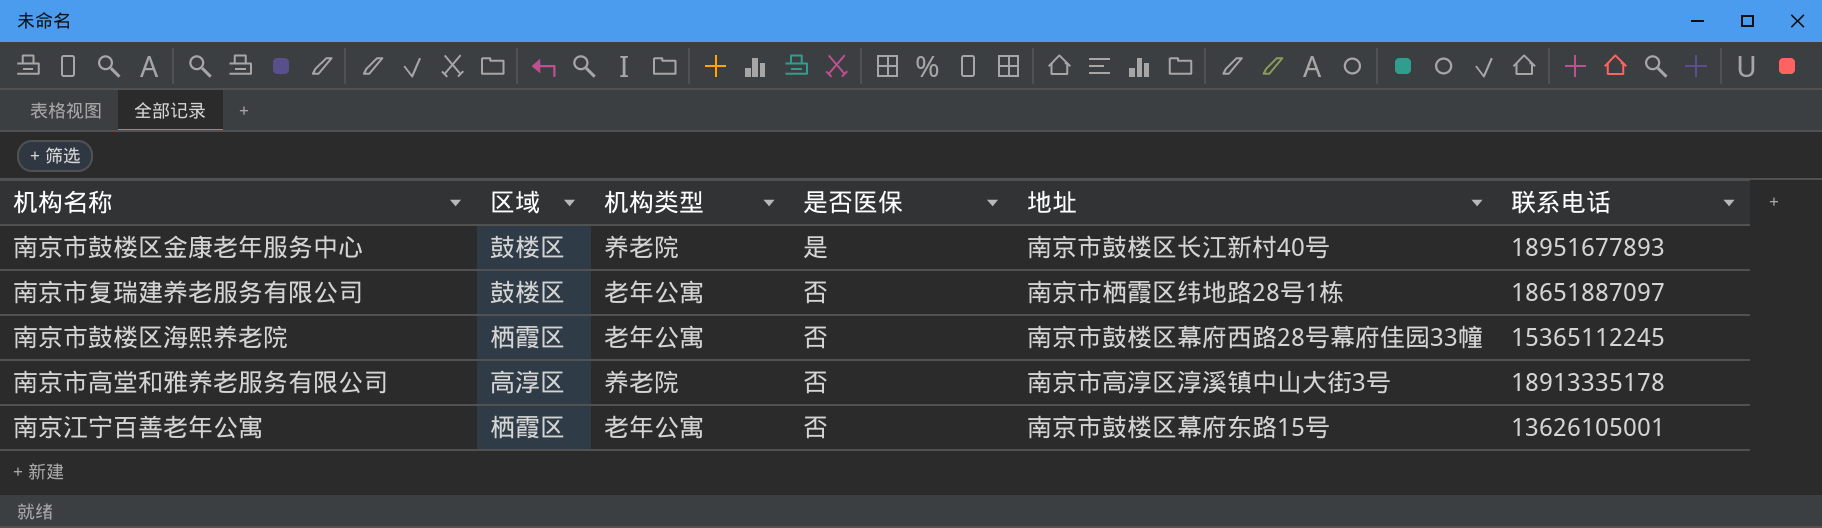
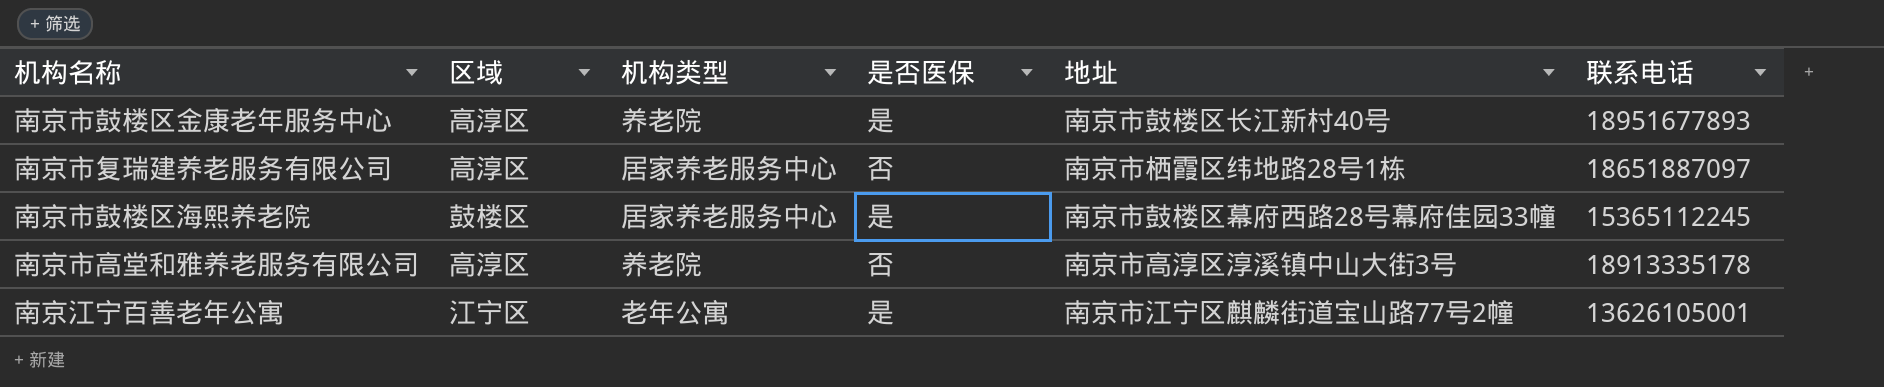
南京市鼓楼区金康老年服务中心 | 区域: 鼓楼区 -> 高淳区
南京市复瑞建养老服务有限公司 | 区域: 鼓楼区 -> 高淳区
南京市复瑞建养老服务有限公司 | 机构类型: 老年公寓 -> 居家养老服务中心
南京市鼓楼区海熙养老院 | 区域: 栖霞区 -> 鼓楼区
南京市鼓楼区海熙养老院 | 机构类型: 老年公寓 -> 居家养老服务中心
南京市鼓楼区海熙养老院 | 是否医保: 否 -> 是
南京江宁百善老年公寓 | 区域: 栖霞区 -> 江宁区
南京江宁百善老年公寓 | 是否医保: 否 -> 是
南京江宁百善老年公寓 | 地址: 南京市鼓楼区幕府东路15号 -> 南京市江宁区麒麟街道宝山路77号2幢

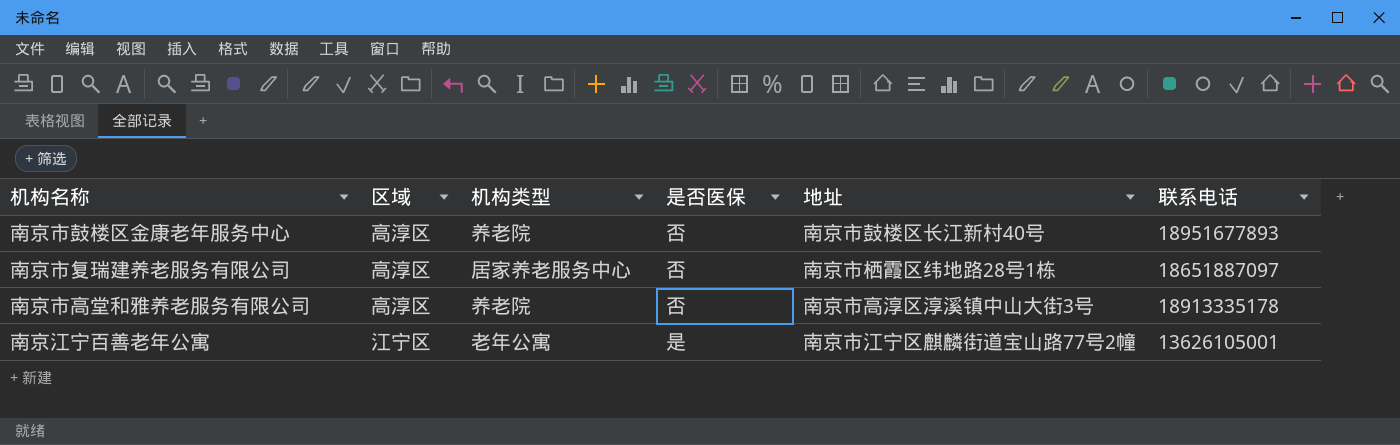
row 南京市鼓楼区海熙养老院: 鼓楼区 | 居家养老服务中心 | 是 | 南京市鼓楼区幕府西路28号幕府佳园33幢 | 15365112245 -> none
南京市鼓楼区金康老年服务中心 | 是否医保: 是 -> 否

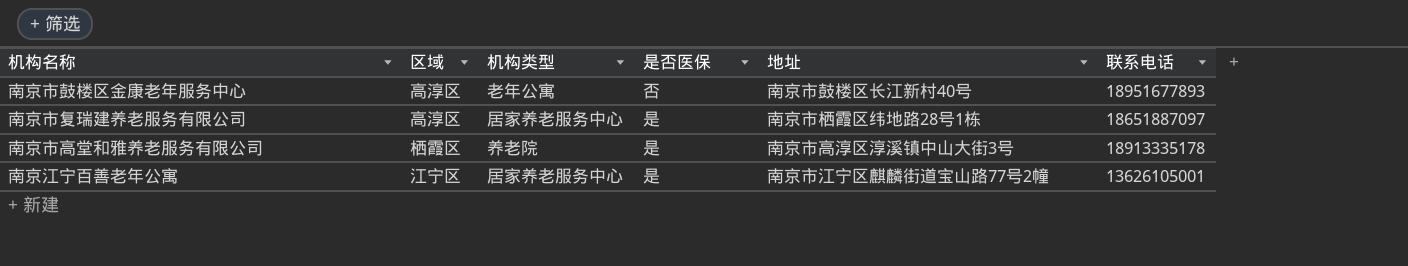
南京市鼓楼区金康老年服务中心 | 机构类型: 养老院 -> 老年公寓
南京市复瑞建养老服务有限公司 | 是否医保: 否 -> 是
南京市高堂和雅养老服务有限公司 | 区域: 高淳区 -> 栖霞区
南京市高堂和雅养老服务有限公司 | 是否医保: 否 -> 是
南京江宁百善老年公寓 | 机构类型: 老年公寓 -> 居家养老服务中心

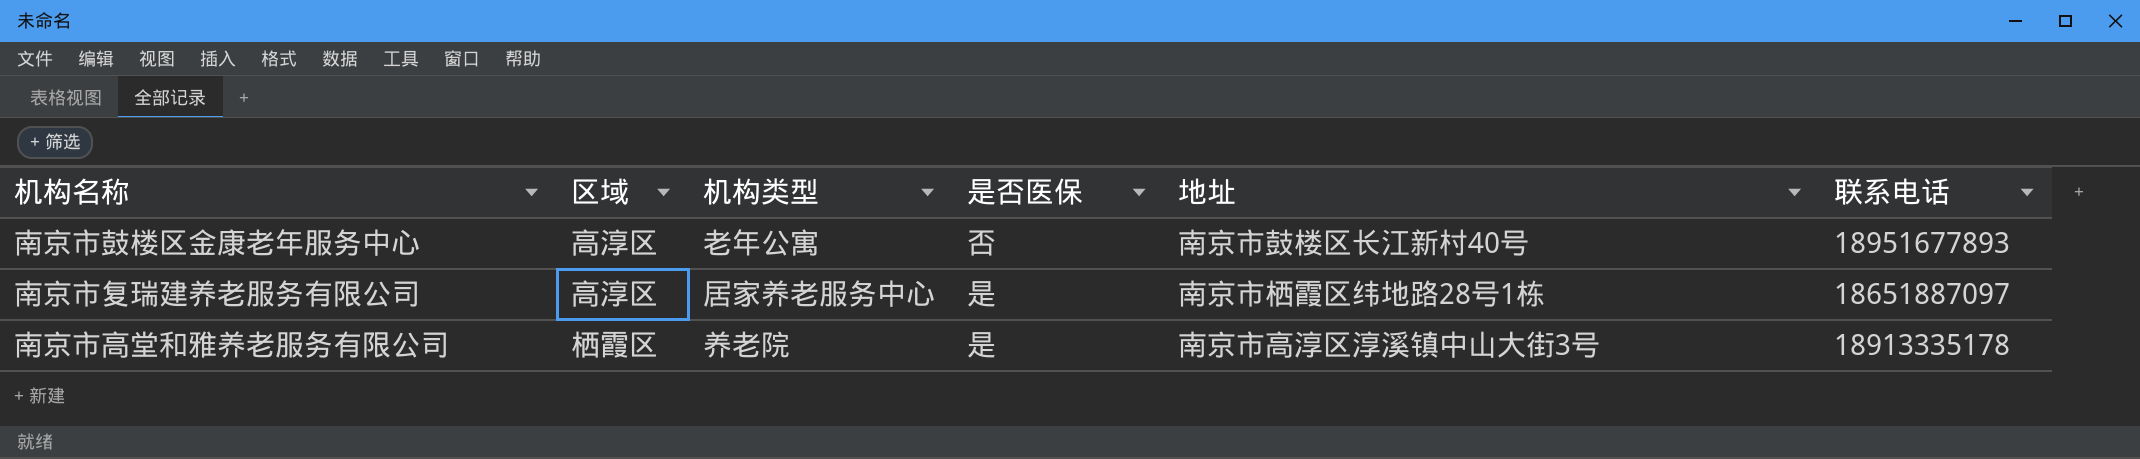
row 南京江宁百善老年公寓: 江宁区 | 居家养老服务中心 | 是 | 南京市江宁区麒麟街道宝山路77号2幢 | 13626105001 -> none

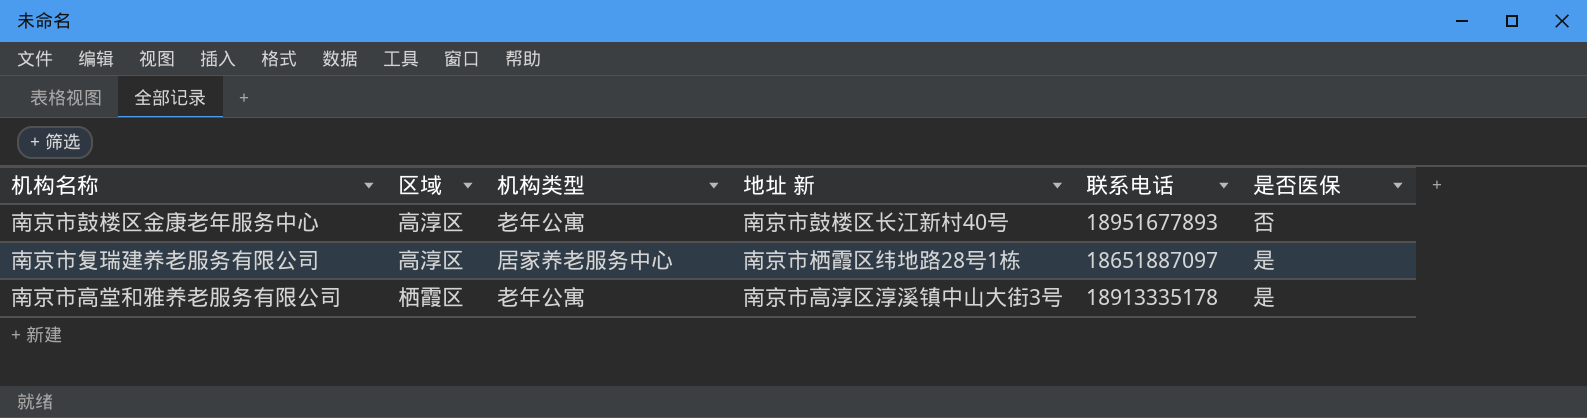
column name: 地址 -> 地址 新
column 是否医保 | position: 4 -> 6
南京市高堂和雅养老服务有限公司 | 机构类型: 养老院 -> 老年公寓

